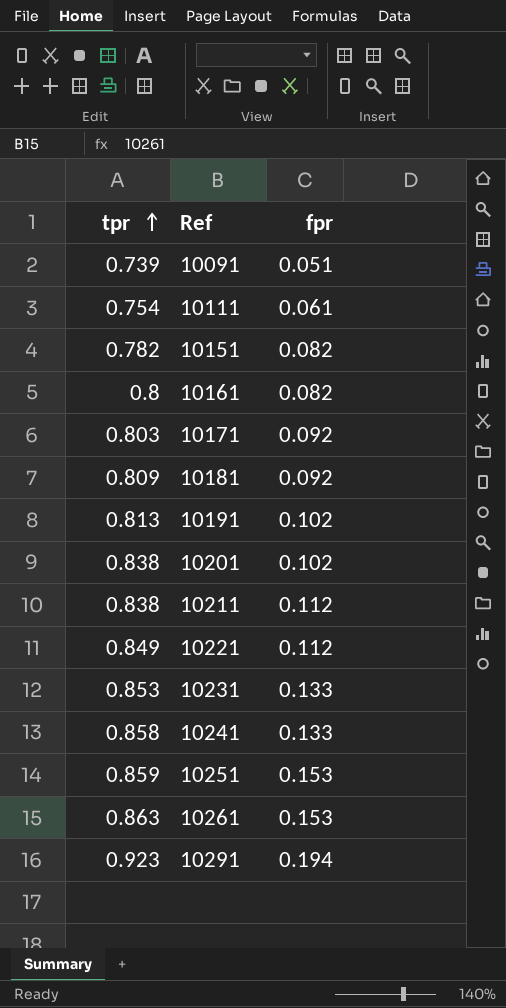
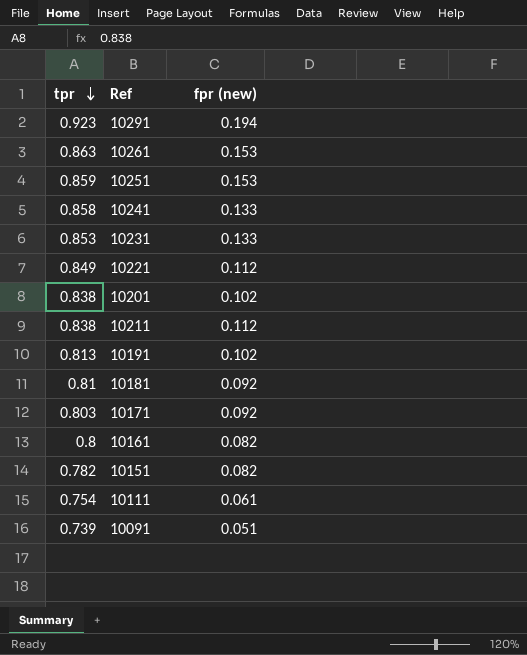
row order: tpr ascending -> tpr descending
column name: fpr -> fpr (new)
10181 | tpr: 0.809 -> 0.81

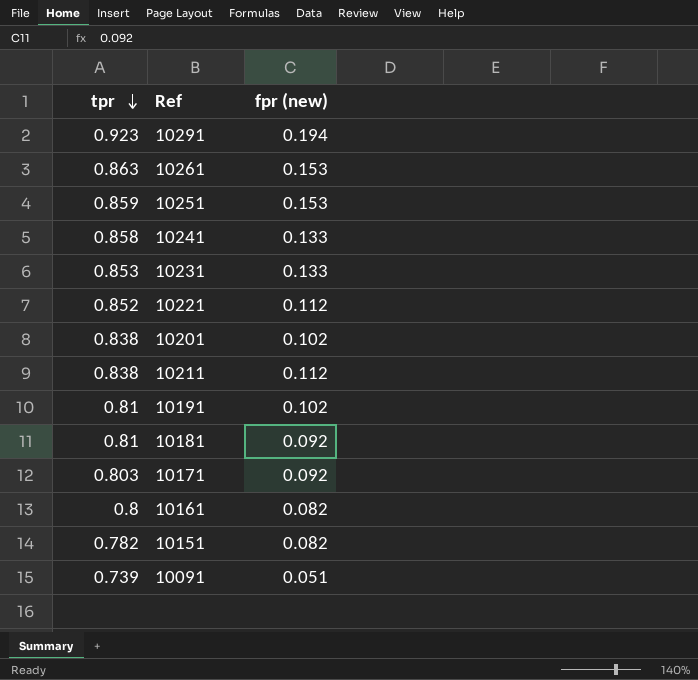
row 10111: 0.754 | 0.061 -> none
10221 | tpr: 0.849 -> 0.852
10191 | tpr: 0.813 -> 0.81

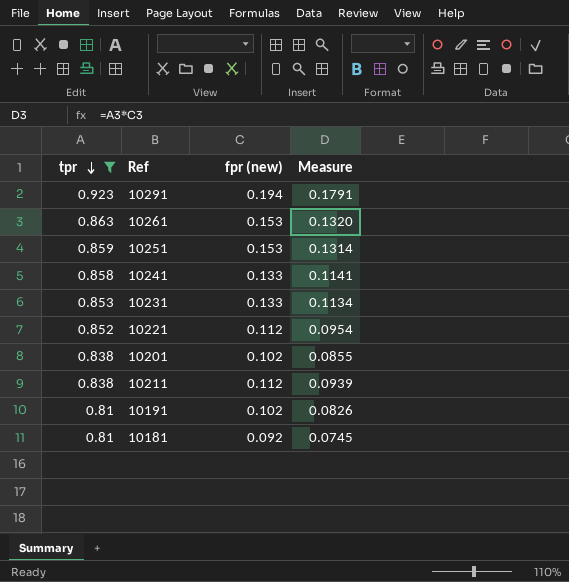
filter: none -> tpr >= 0.81
column Measure | formula: none -> [tpr] * [fpr (new)]

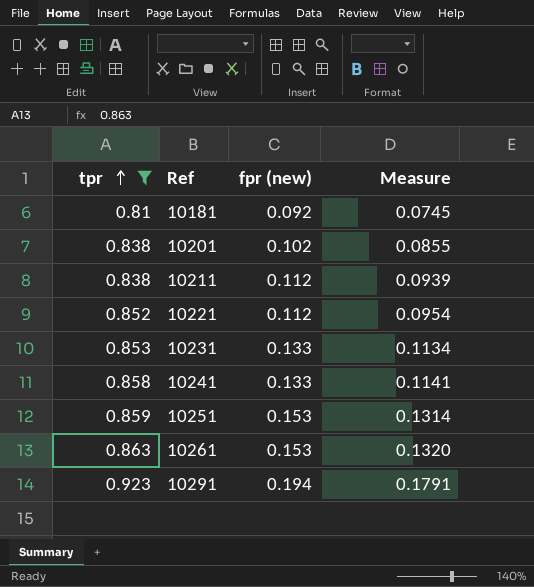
row order: tpr descending -> tpr ascending
row 10191: 0.81 | 0.102 | 0.0826 -> none

